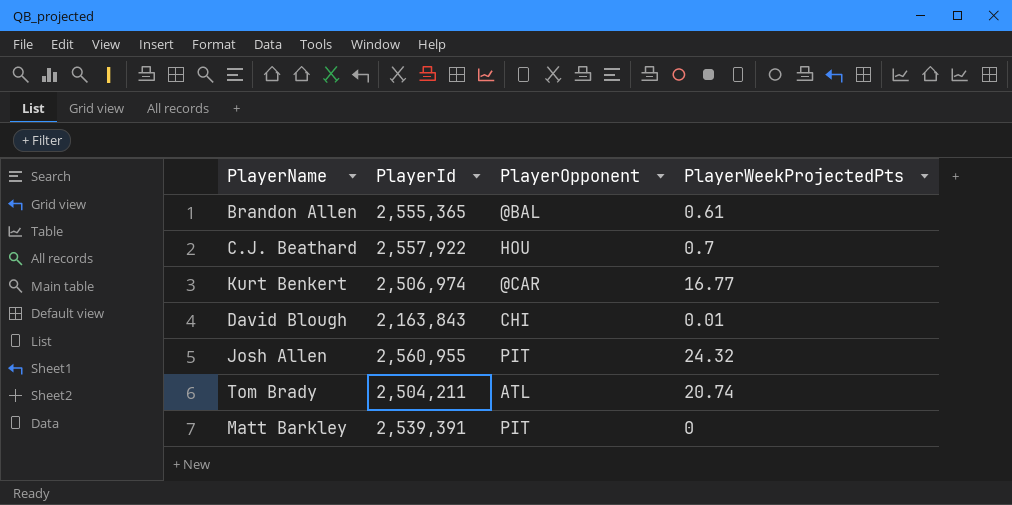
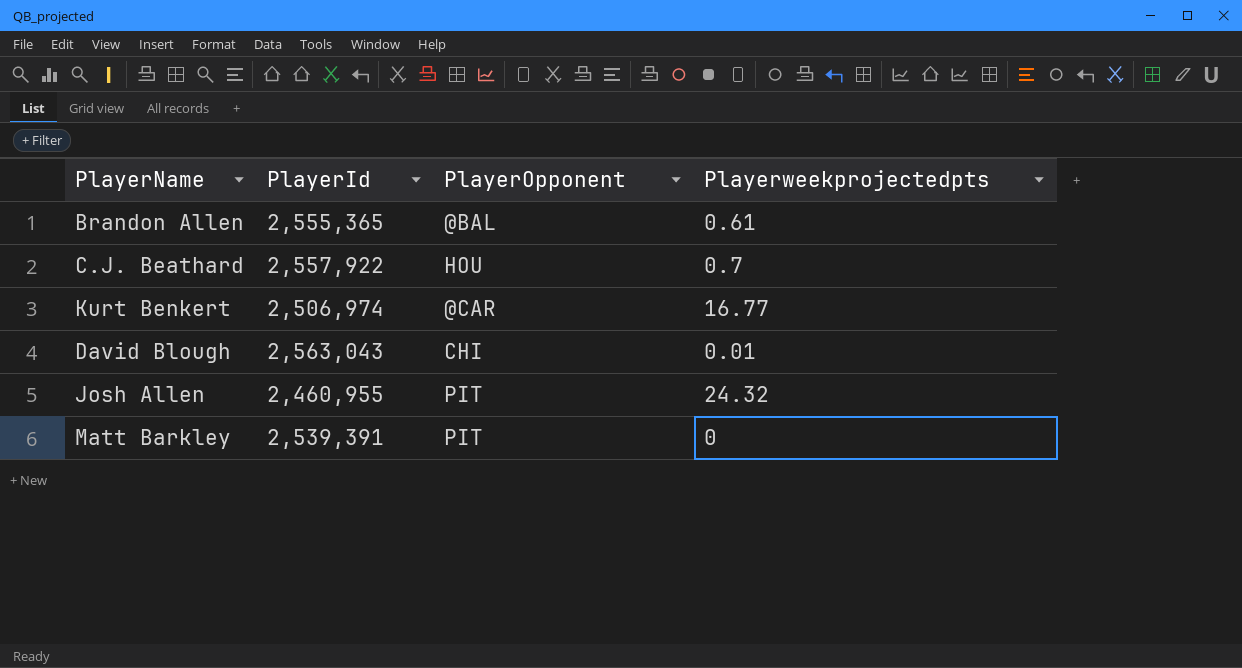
column name: PlayerWeekProjectedPts -> Playerweekprojectedpts
row Tom Brady: 2,504,211 | ATL | 20.74 -> none
David Blough | PlayerId: 2,163,843 -> 2,563,043
Josh Allen | PlayerId: 2,560,955 -> 2,460,955

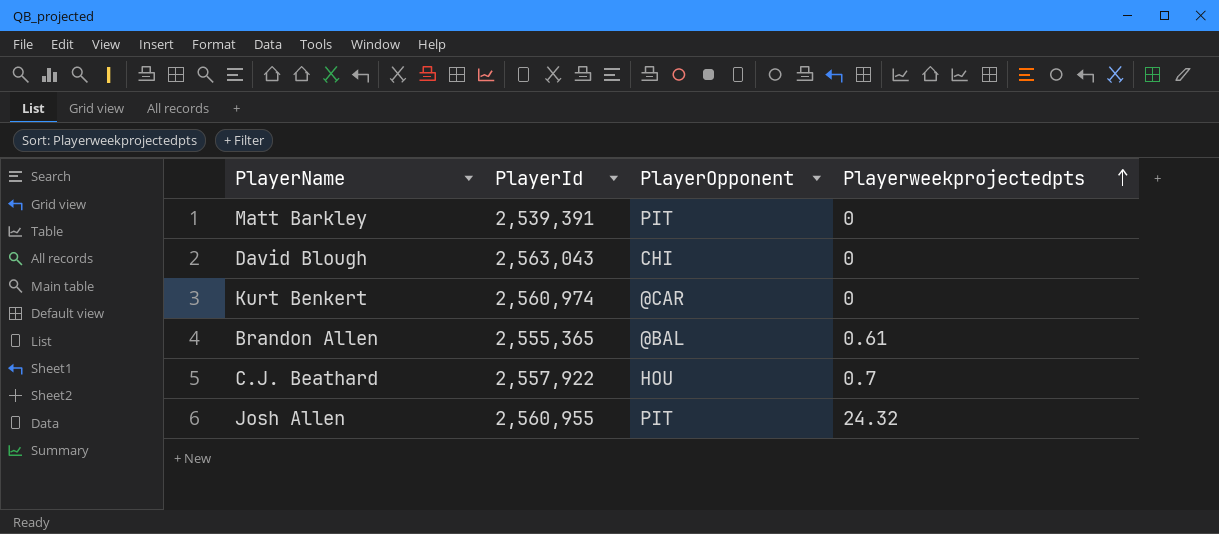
row order: none -> Playerweekprojectedpts ascending
David Blough | Playerweekprojectedpts: 0.01 -> 0
Kurt Benkert | PlayerId: 2,506,974 -> 2,560,974
Kurt Benkert | Playerweekprojectedpts: 16.77 -> 0
Josh Allen | PlayerId: 2,460,955 -> 2,560,955

